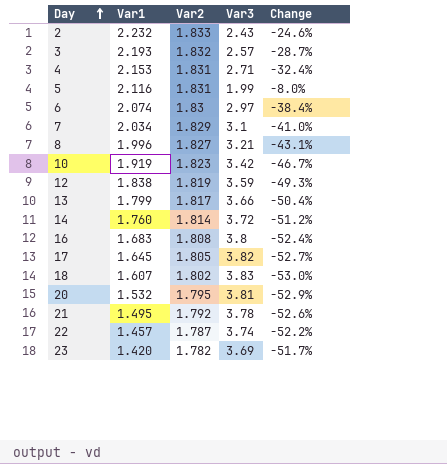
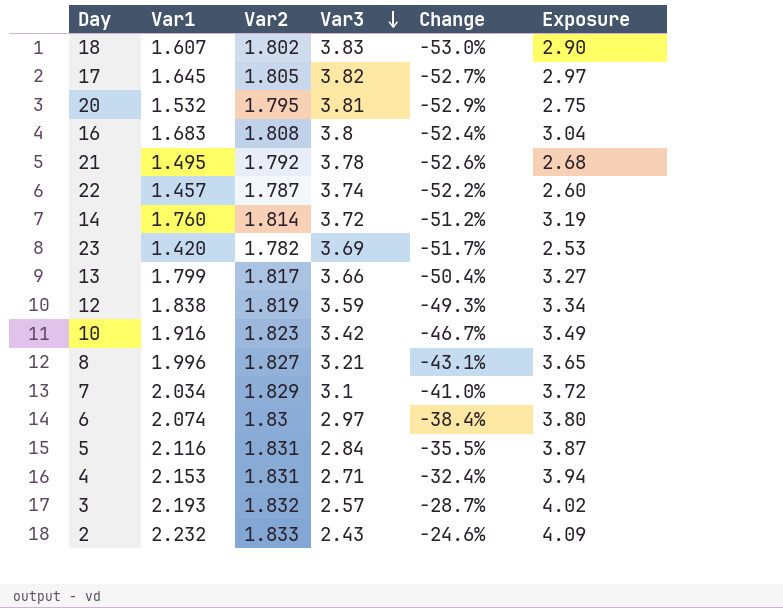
row order: Day ascending -> Var3 descending
column Exposure | formula: none -> [Var1] * [Var2]
10 | Var1: 1.919 -> 1.916
5 | Var3: 1.99 -> 2.84
5 | Change: -8.0% -> -35.5%

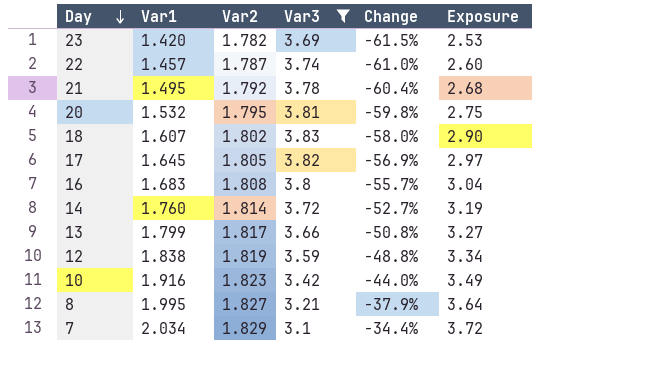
filter: none -> Var3 >= 3.1
row order: Var3 descending -> Day descending
column Change | formula: ([Var2] - [Var3]) / [Var3] -> ([Var1] - [Var3]) / [Var3]
8 | Var1: 1.996 -> 1.995
8 | Exposure: 3.65 -> 3.64

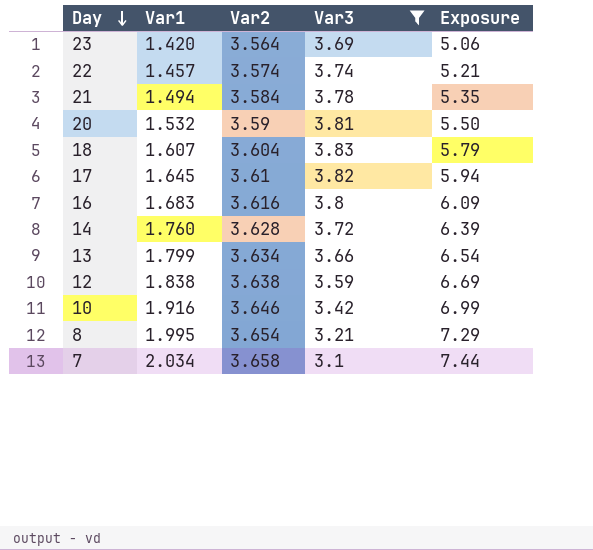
column Change | formula: ([Var1] - [Var3]) / [Var3] -> none
23 | Var2: 1.782 -> 3.564
23 | Exposure: 2.53 -> 5.06
22 | Var2: 1.787 -> 3.574
22 | Exposure: 2.60 -> 5.21
21 | Var1: 1.495 -> 1.494
21 | Var2: 1.792 -> 3.584
21 | Exposure: 2.68 -> 5.35
20 | Var2: 1.795 -> 3.59
20 | Exposure: 2.75 -> 5.50
18 | Var2: 1.802 -> 3.604
18 | Exposure: 2.90 -> 5.79
17 | Var2: 1.805 -> 3.61
17 | Exposure: 2.97 -> 5.94
16 | Var2: 1.808 -> 3.616
16 | Exposure: 3.04 -> 6.09
14 | Var2: 1.814 -> 3.628
14 | Exposure: 3.19 -> 6.39
13 | Var2: 1.817 -> 3.634
13 | Exposure: 3.27 -> 6.54
12 | Var2: 1.819 -> 3.638
12 | Exposure: 3.34 -> 6.69
10 | Var2: 1.823 -> 3.646
10 | Exposure: 3.49 -> 6.99
8 | Var2: 1.827 -> 3.654
8 | Exposure: 3.64 -> 7.29
7 | Var2: 1.829 -> 3.658
7 | Exposure: 3.72 -> 7.44

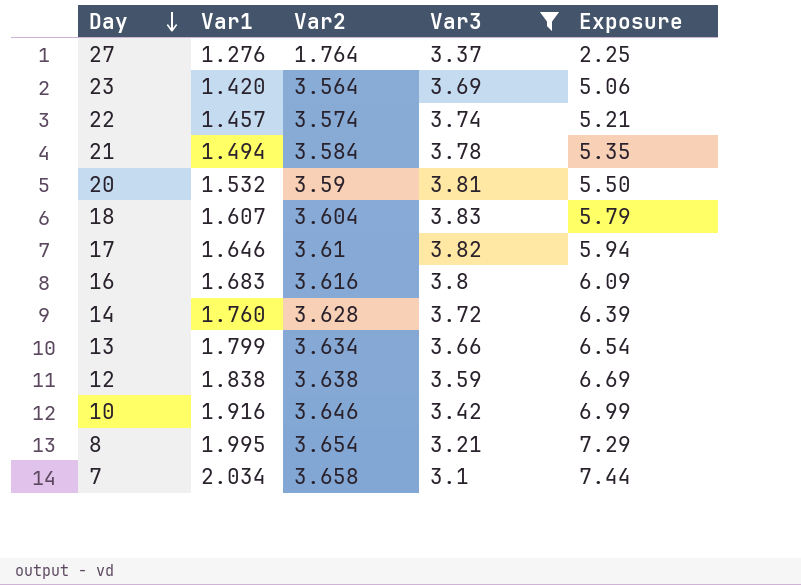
row 27: none -> 1.276 | 1.764 | 3.37 | 2.25
17 | Var1: 1.645 -> 1.646

